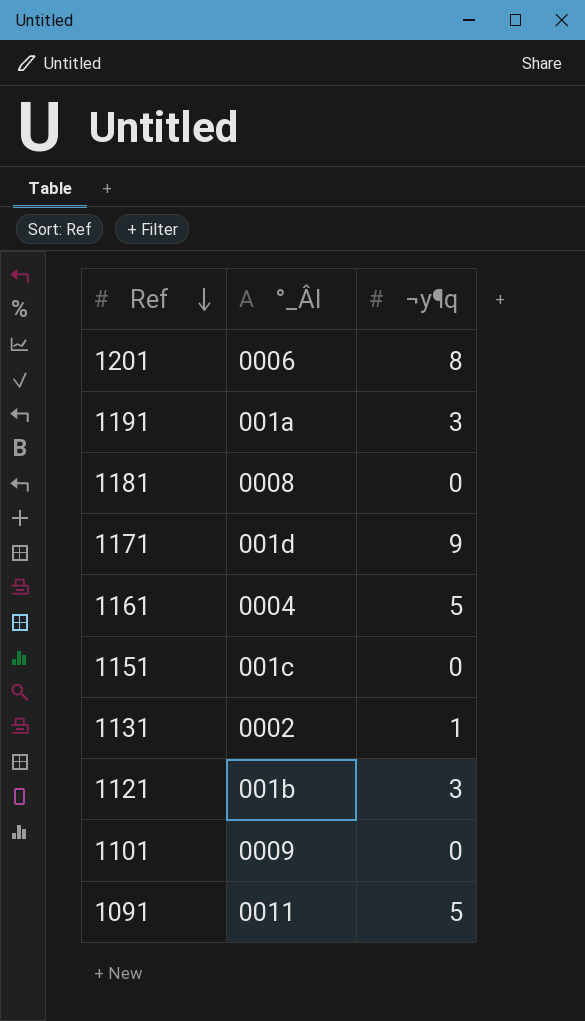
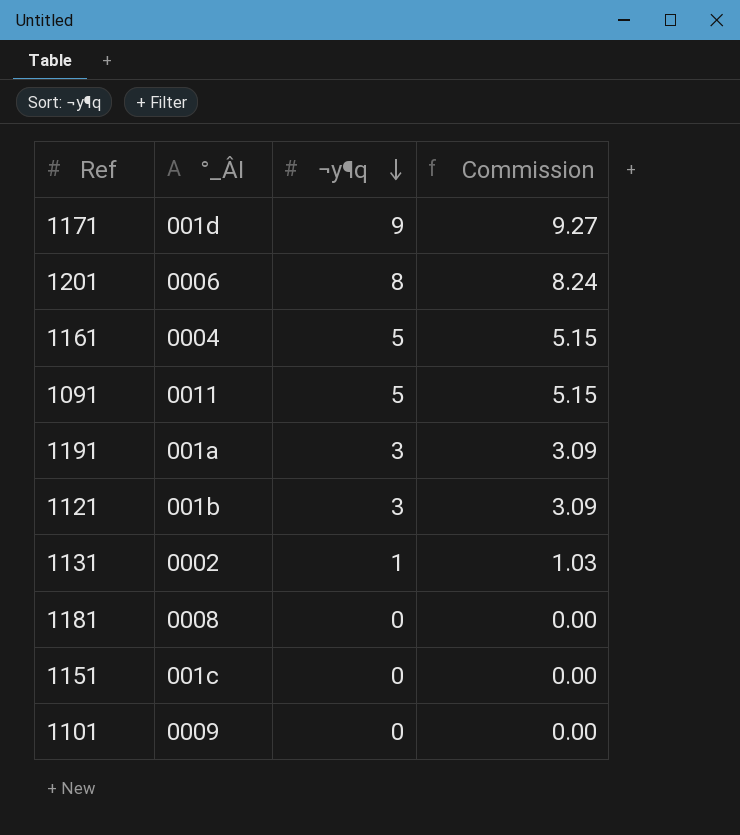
row order: Ref descending -> ¬y¶q descending
column Commission | formula: none -> [¬y¶q] * 1.03

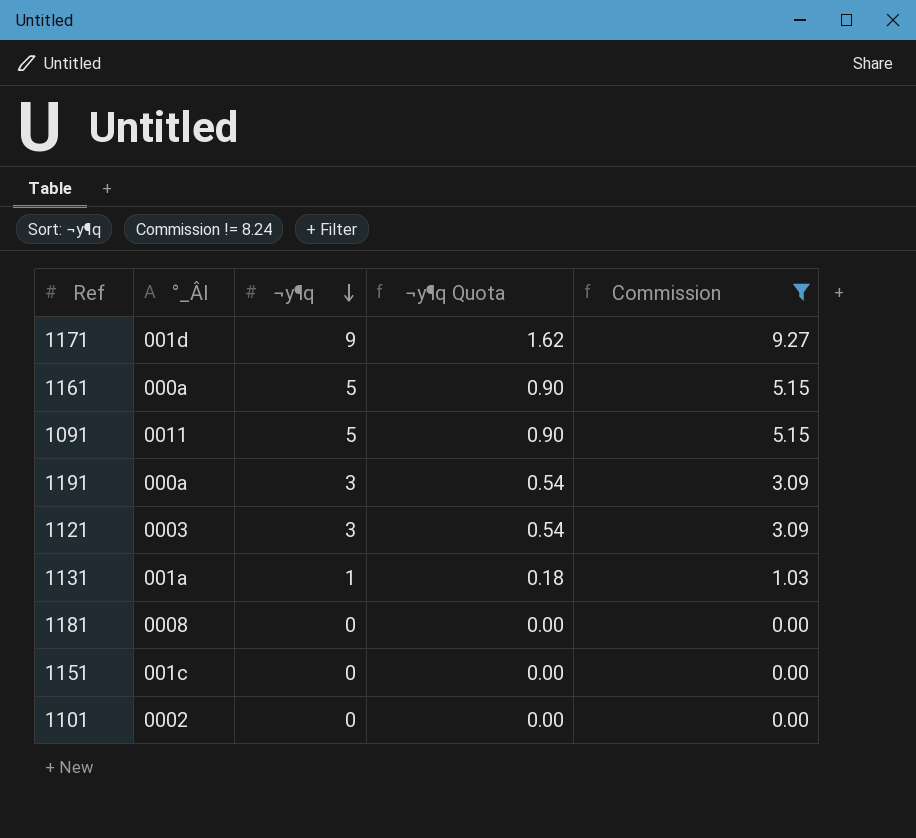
filter: none -> Commission != 8.24
column ¬y¶q Quota | formula: none -> [¬y¶q] * 0.18
1161 | °_ÂI: 0004 -> 000a
1191 | °_ÂI: 001a -> 000a
1121 | °_ÂI: 001b -> 0003
1131 | °_ÂI: 0002 -> 001a
1101 | °_ÂI: 0009 -> 0002

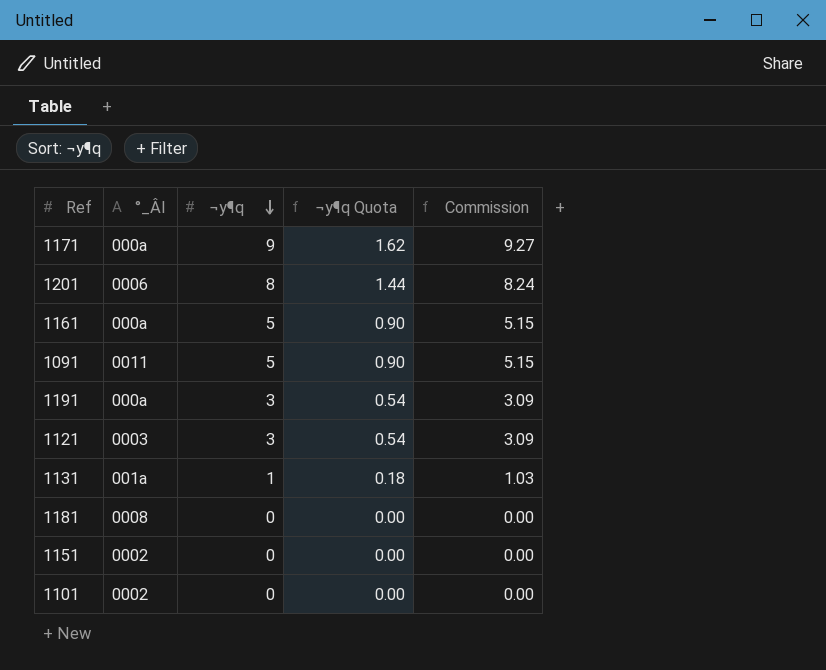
filter: Commission != 8.24 -> none
1171 | °_ÂI: 001d -> 000a
1151 | °_ÂI: 001c -> 0002

